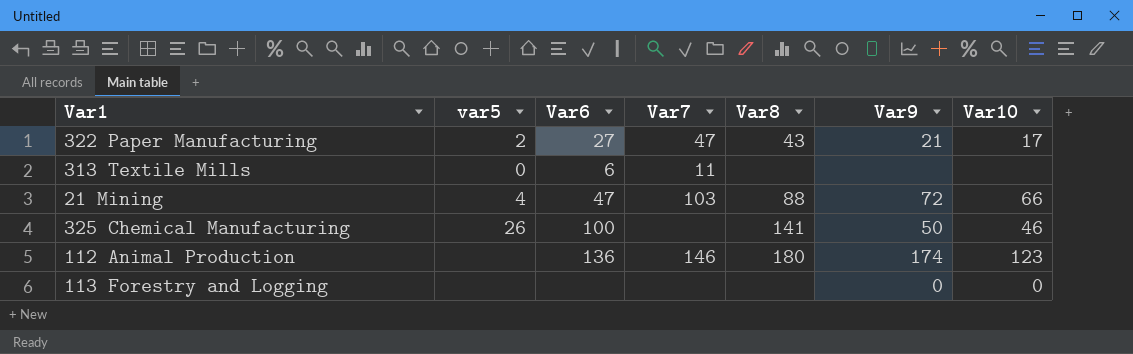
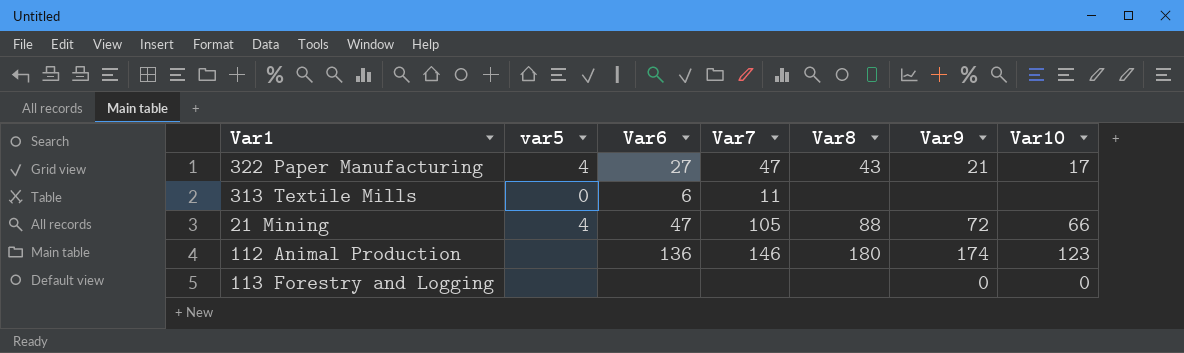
row 325 Chemical Manufacturing: 26 | 100 | none | 141 | 50 | 46 -> none
322 Paper Manufacturing | var5: 2 -> 4
21 Mining | Var7: 103 -> 105

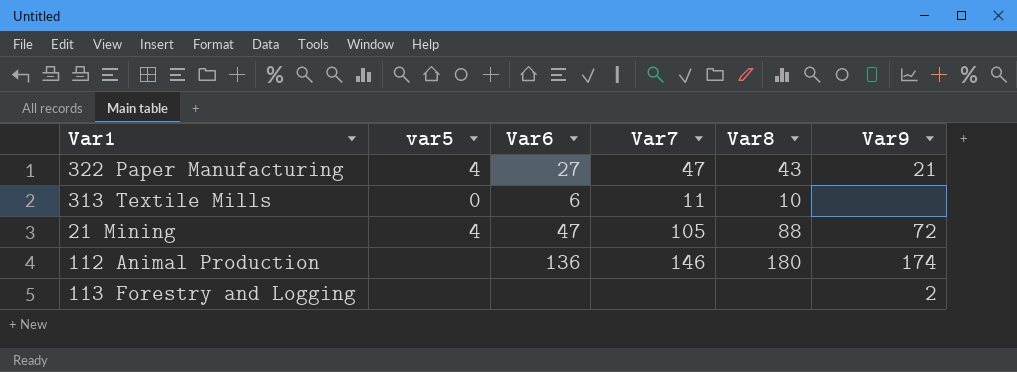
column Var10 | position: 7 -> none
313 Textile Mills | Var8: none -> 10
113 Forestry and Logging | Var9: 0 -> 2

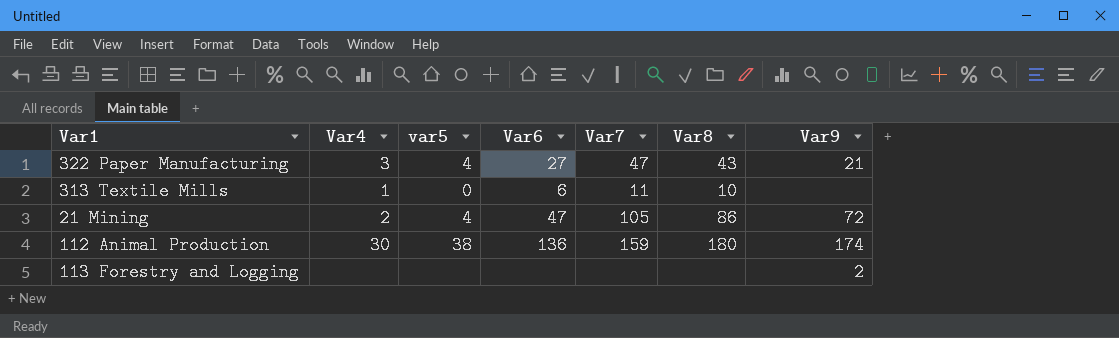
column Var4 | position: none -> 2
21 Mining | Var8: 88 -> 86
112 Animal Production | var5: none -> 38
112 Animal Production | Var7: 146 -> 159

